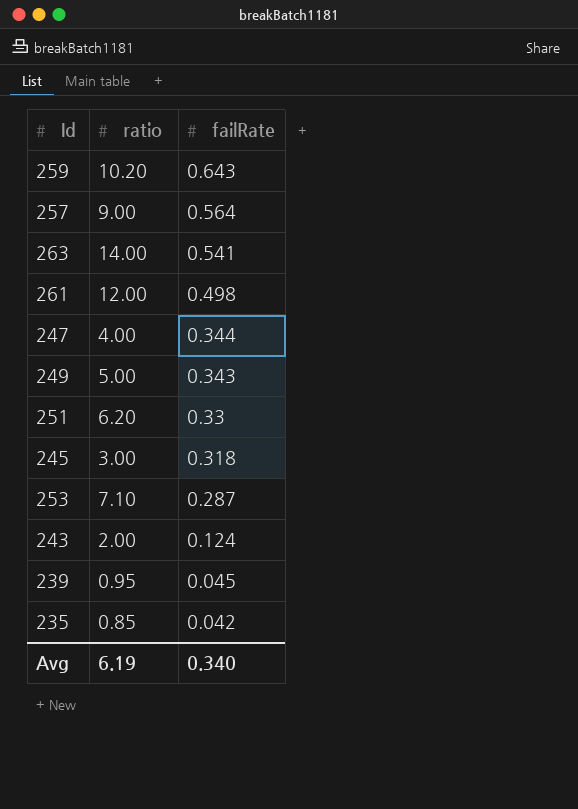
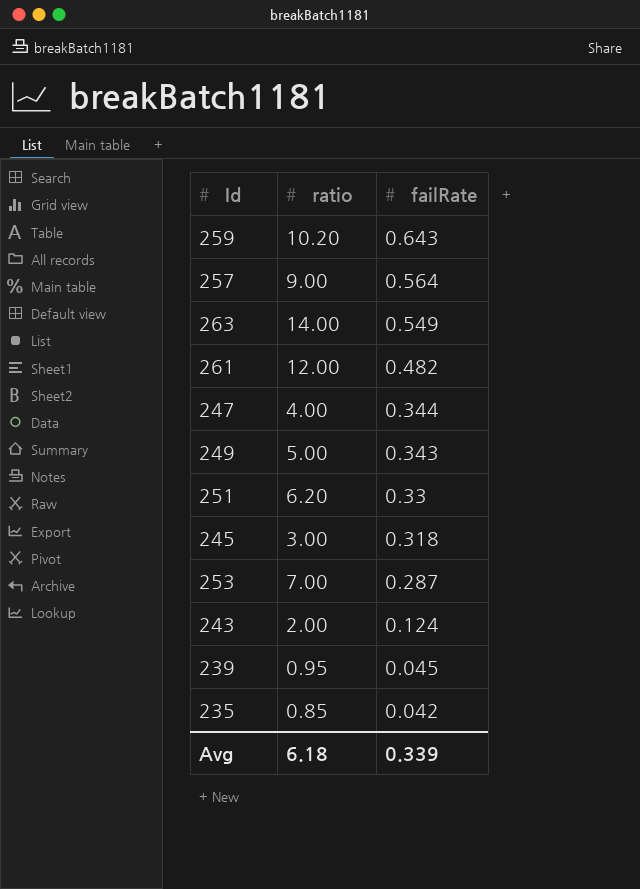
263 | failRate: 0.541 -> 0.549
261 | failRate: 0.498 -> 0.482
253 | ratio: 7.10 -> 7.00
Avg | ratio: 6.19 -> 6.18
Avg | failRate: 0.340 -> 0.339

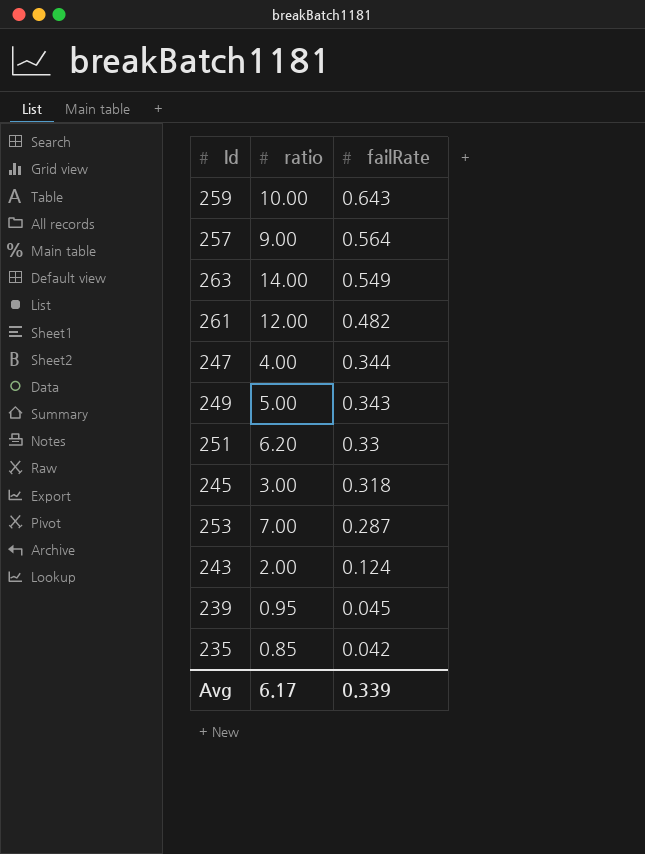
259 | ratio: 10.20 -> 10.00
Avg | ratio: 6.18 -> 6.17

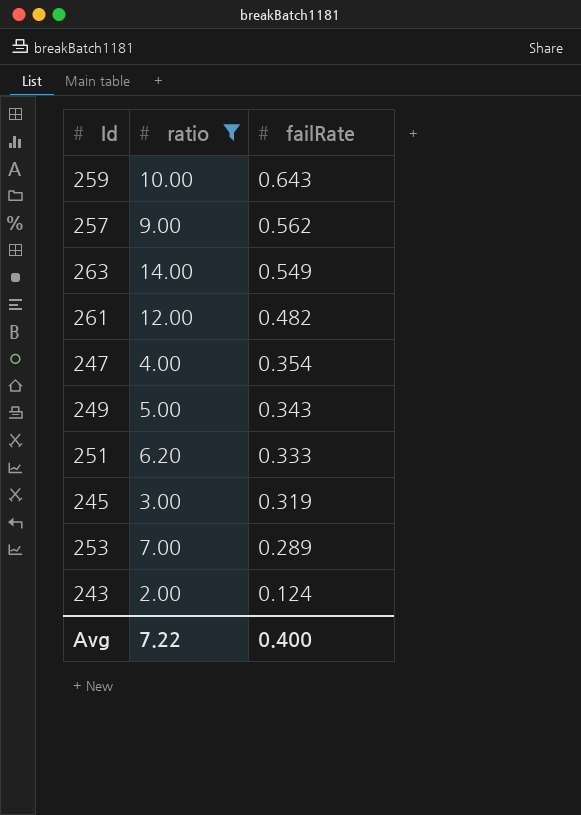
filter: none -> ratio >= 2.00
257 | failRate: 0.564 -> 0.562
247 | failRate: 0.344 -> 0.354
251 | failRate: 0.33 -> 0.333
245 | failRate: 0.318 -> 0.319
253 | failRate: 0.287 -> 0.289
Avg | ratio: 6.17 -> 7.22
Avg | failRate: 0.339 -> 0.400

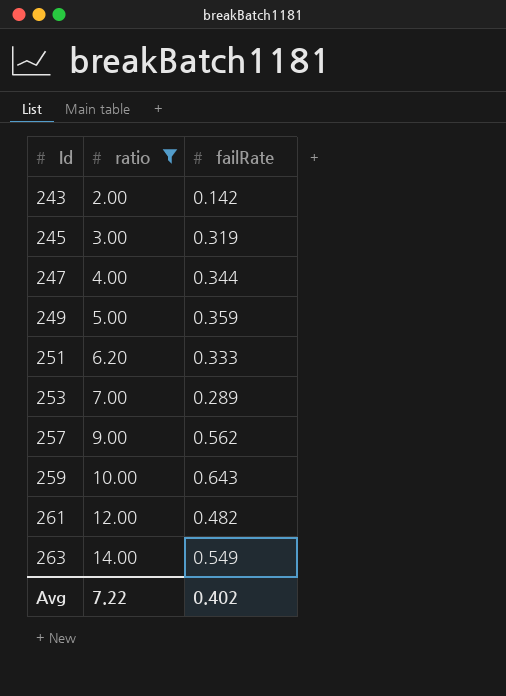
row order: failRate descending -> Id ascending
243 | failRate: 0.124 -> 0.142
247 | failRate: 0.354 -> 0.344
249 | failRate: 0.343 -> 0.359
Avg | failRate: 0.400 -> 0.402

